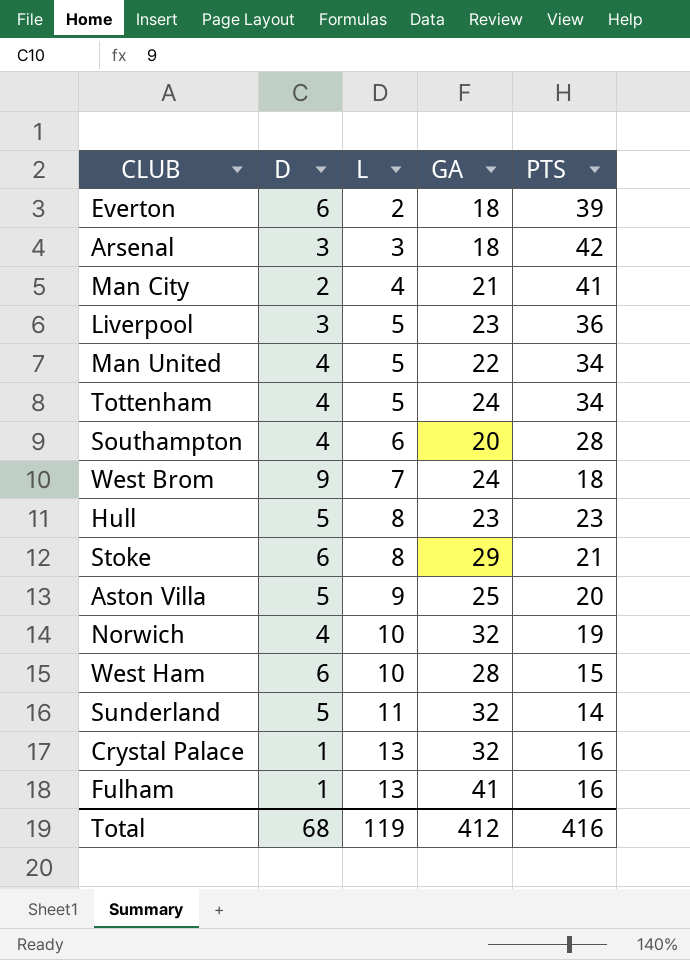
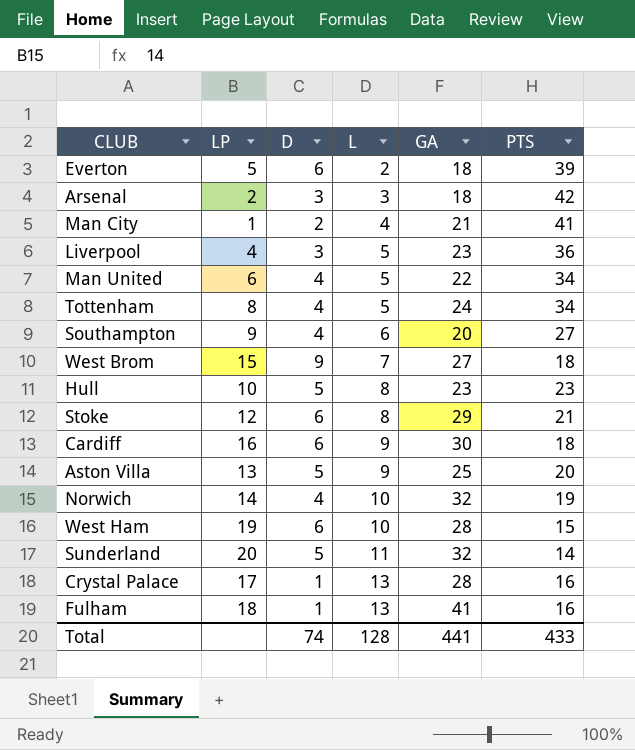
column LP | position: none -> 2
Southampton | PTS: 28 -> 27
West Brom | GA: 24 -> 27
row Cardiff: none -> 16 | 6 | 9 | 30 | 18
Crystal Palace | GA: 32 -> 28
Total | D: 68 -> 74
Total | L: 119 -> 128
Total | GA: 412 -> 441
Total | PTS: 416 -> 433

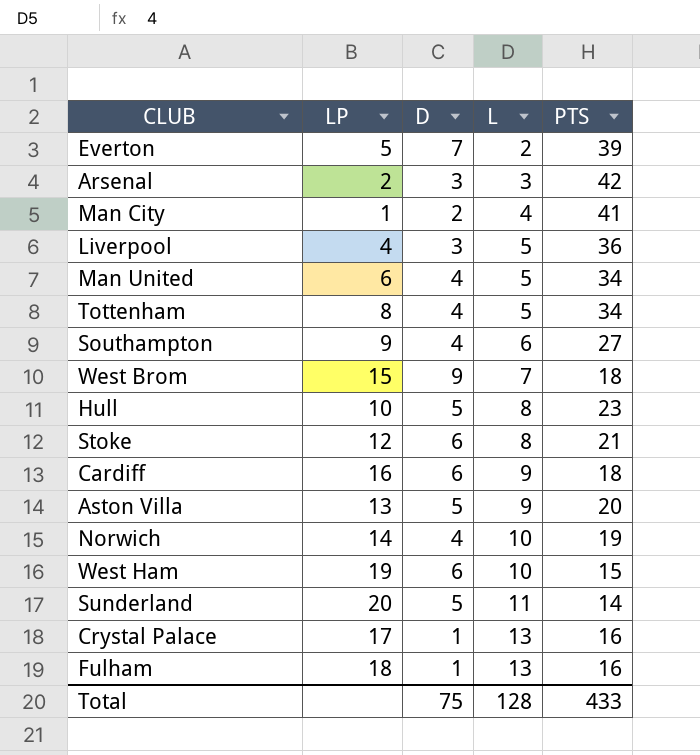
column GA | position: 5 -> none
Everton | D: 6 -> 7
Total | D: 74 -> 75

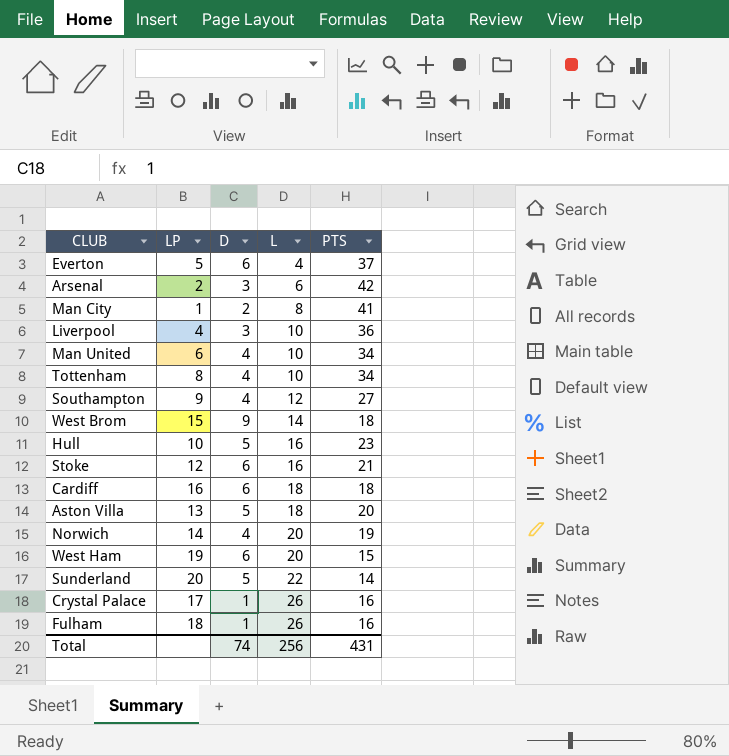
Everton | D: 7 -> 6
Everton | L: 2 -> 4
Everton | PTS: 39 -> 37
Arsenal | L: 3 -> 6
Man City | L: 4 -> 8
Liverpool | L: 5 -> 10
Man United | L: 5 -> 10
Tottenham | L: 5 -> 10
Southampton | L: 6 -> 12
West Brom | L: 7 -> 14
Hull | L: 8 -> 16
Stoke | L: 8 -> 16
Cardiff | L: 9 -> 18
Aston Villa | L: 9 -> 18
Norwich | L: 10 -> 20
West Ham | L: 10 -> 20
Sunderland | L: 11 -> 22
Crystal Palace | L: 13 -> 26
Fulham | L: 13 -> 26
Total | D: 75 -> 74
Total | L: 128 -> 256
Total | PTS: 433 -> 431

